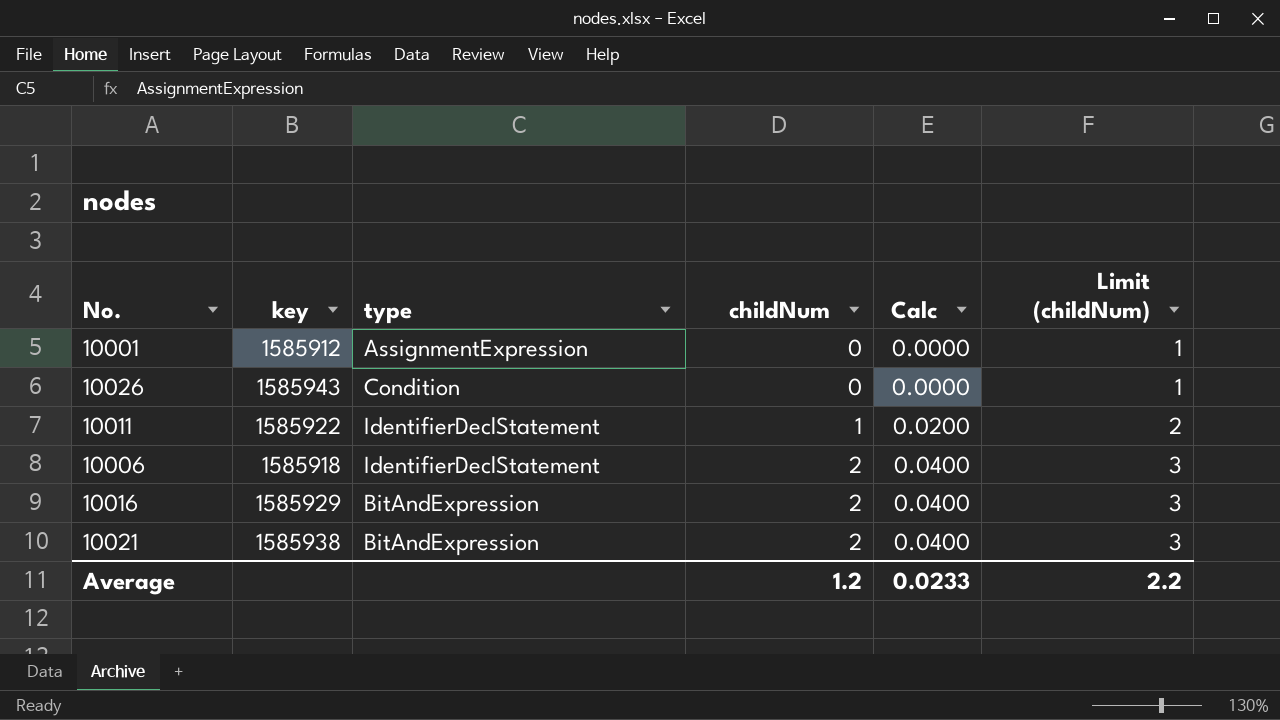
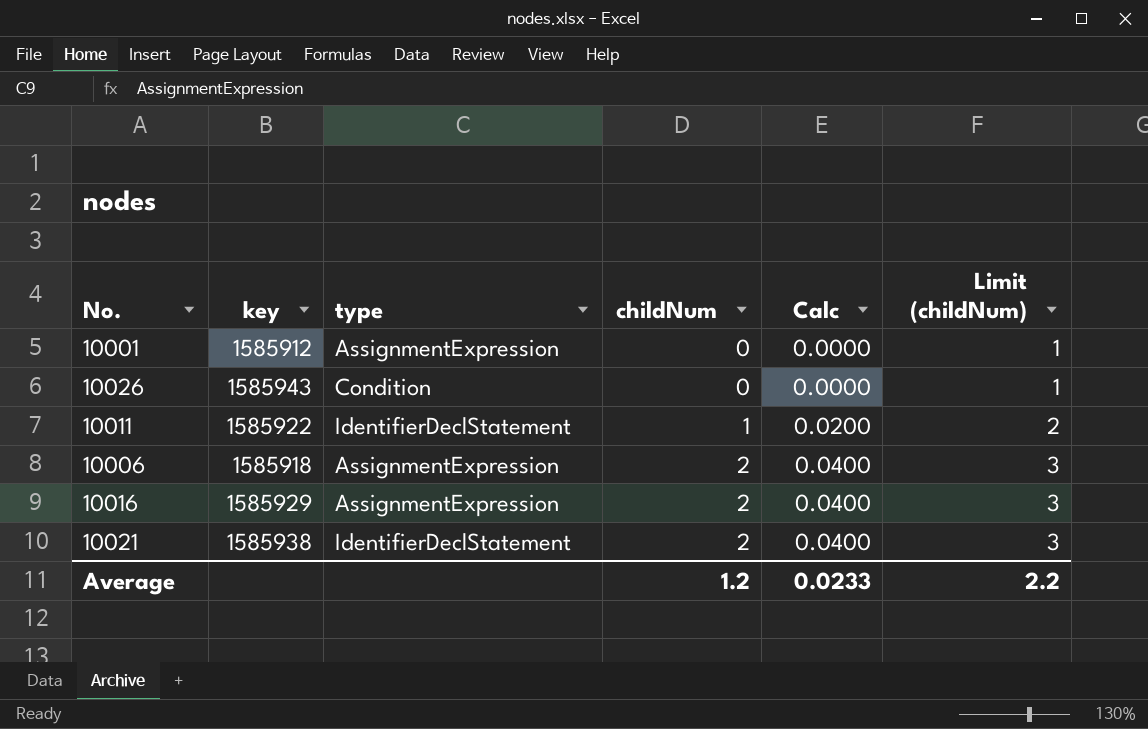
10006 | type: IdentifierDeclStatement -> AssignmentExpression
10016 | type: BitAndExpression -> AssignmentExpression
10021 | type: BitAndExpression -> IdentifierDeclStatement

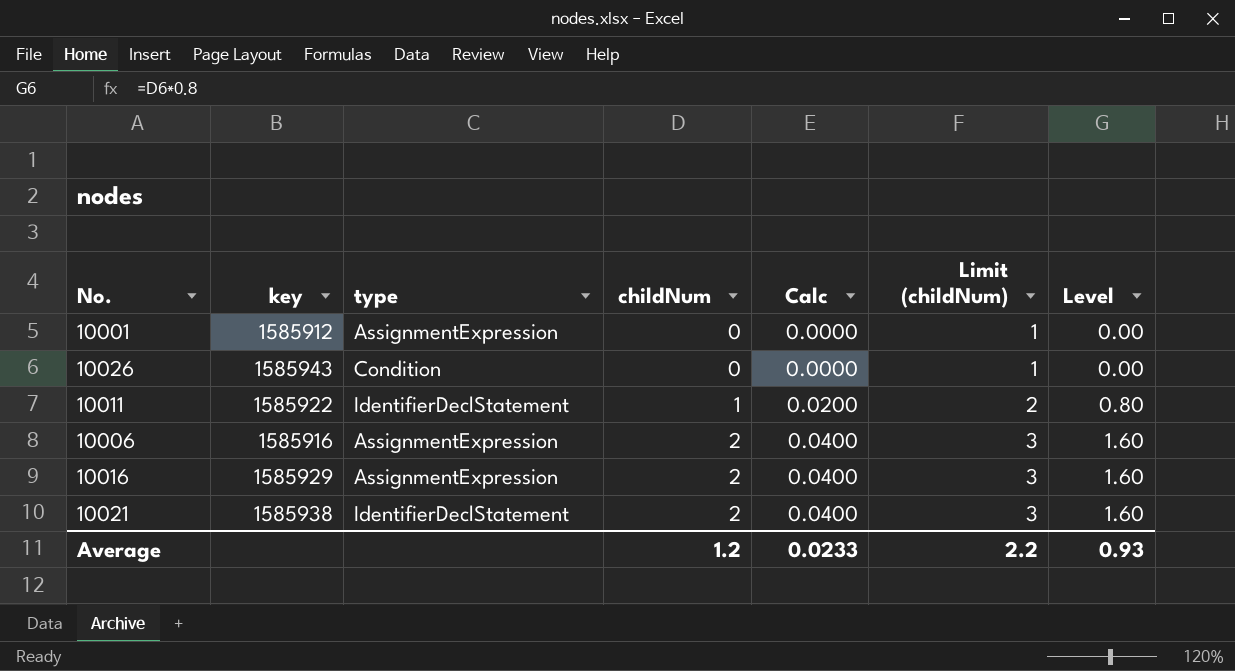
column Level | formula: none -> [childNum] * 0.8
10006 | key: 1585918 -> 1585916

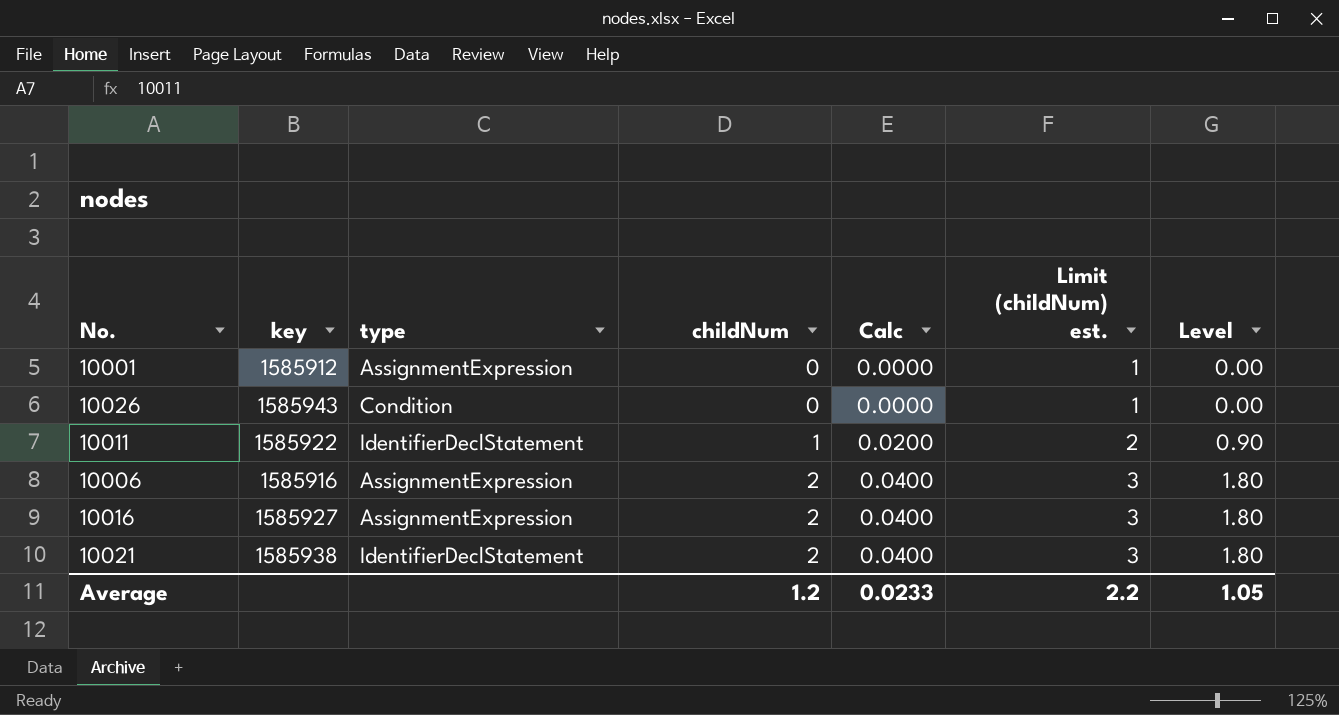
column name: Limit (childNum) -> Limit (childNum) est.
column Level | formula: [childNum] * 0.8 -> [childNum] * 0.9
10016 | key: 1585929 -> 1585927
Average | Level: 0.93 -> 1.05

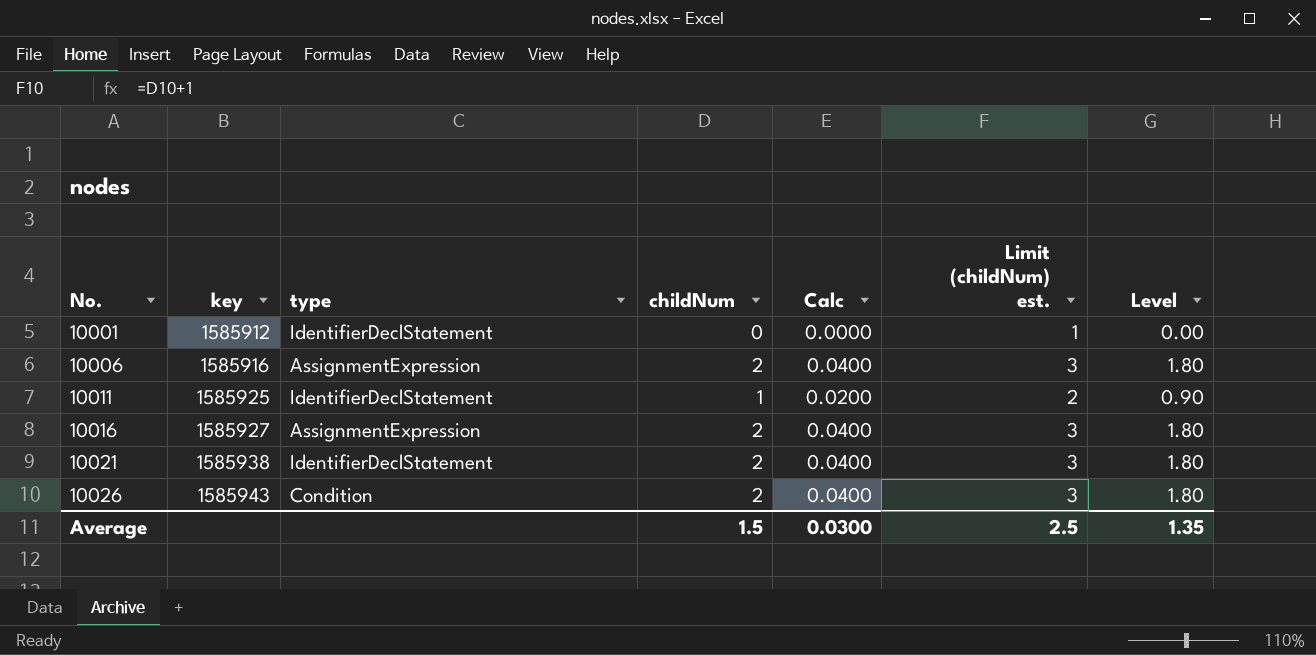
row order: childNum ascending -> No. ascending
10001 | type: AssignmentExpression -> IdentifierDeclStatement
10011 | key: 1585922 -> 1585925
10026 | childNum: 0 -> 2
10026 | Calc: 0.0000 -> 0.0400
10026 | Limit (childNum) est.: 1 -> 3
10026 | Level: 0.00 -> 1.80
Average | childNum: 1.2 -> 1.5
Average | Calc: 0.0233 -> 0.0300
Average | Limit (childNum) est.: 2.2 -> 2.5
Average | Level: 1.05 -> 1.35

